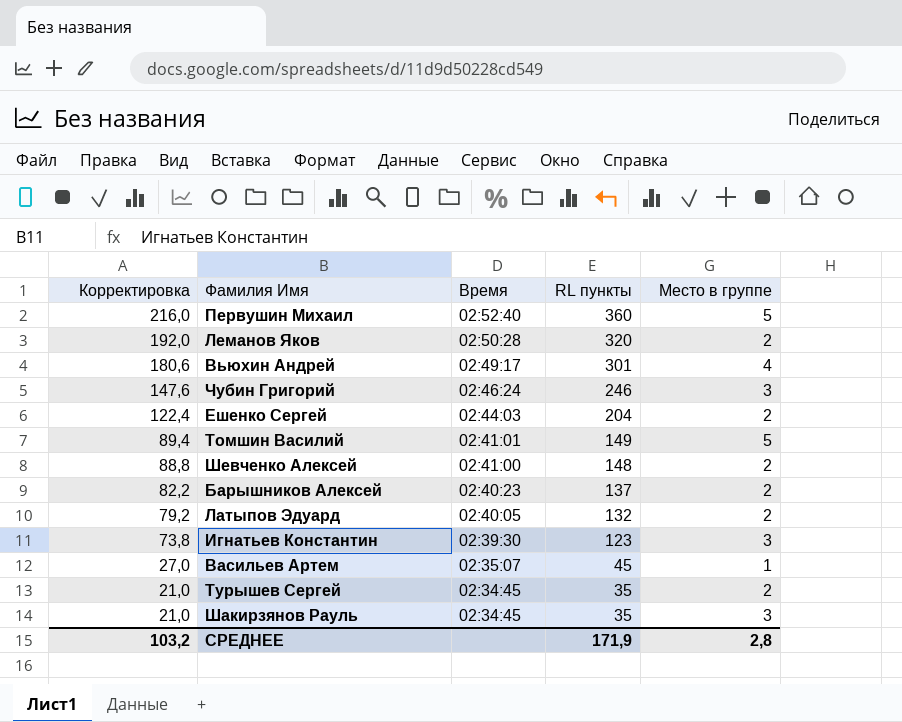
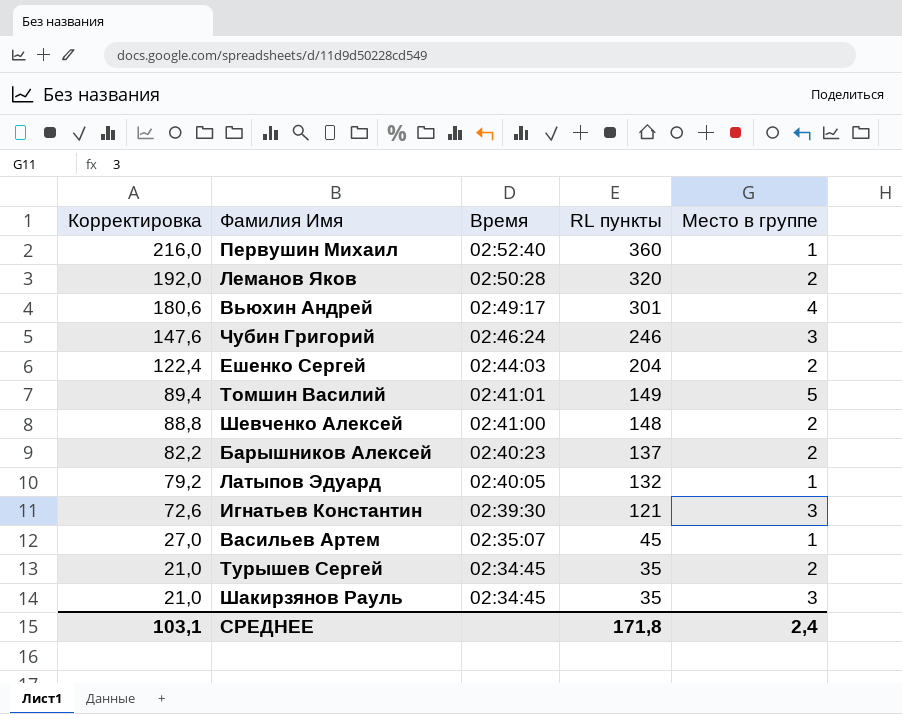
Первушин Михаил | Место в группе: 5 -> 1
Латыпов Эдуард | Место в группе: 2 -> 1
Игнатьев Константин | Корректировка: 73,8 -> 72,6
Игнатьев Константин | RL пункты: 123 -> 121
СРЕДНЕЕ | Корректировка: 103,2 -> 103,1
СРЕДНЕЕ | RL пункты: 171,9 -> 171,8
СРЕДНЕЕ | Место в группе: 2,8 -> 2,4

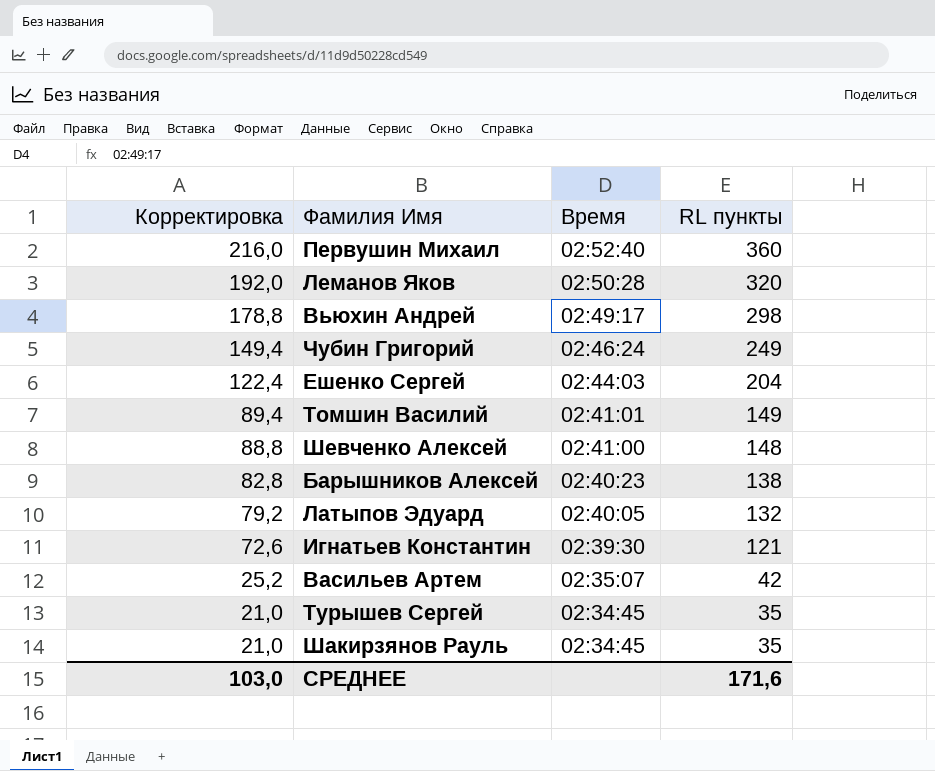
column Место в группе | position: 5 -> none
Вьюхин Андрей | Корректировка: 180,6 -> 178,8
Вьюхин Андрей | RL пункты: 301 -> 298
Чубин Григорий | Корректировка: 147,6 -> 149,4
Чубин Григорий | RL пункты: 246 -> 249
Барышников Алексей | Корректировка: 82,2 -> 82,8
Барышников Алексей | RL пункты: 137 -> 138
Васильев Артем | Корректировка: 27,0 -> 25,2
Васильев Артем | RL пункты: 45 -> 42
СРЕДНЕЕ | Корректировка: 103,1 -> 103,0
СРЕДНЕЕ | RL пункты: 171,8 -> 171,6

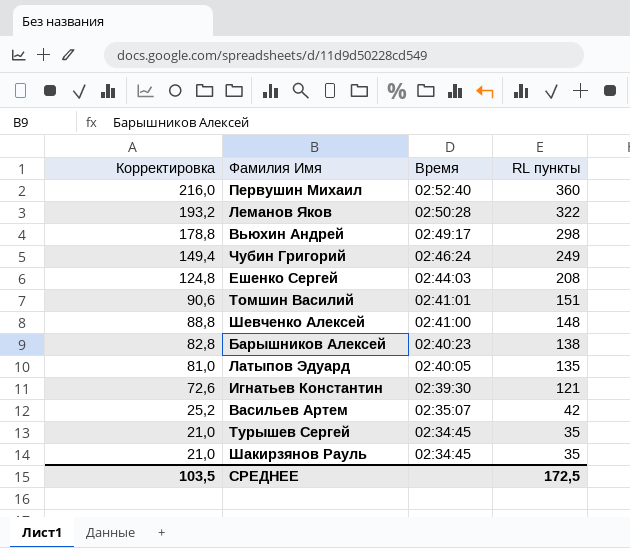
Леманов Яков | Корректировка: 192,0 -> 193,2
Леманов Яков | RL пункты: 320 -> 322
Ешенко Сергей | Корректировка: 122,4 -> 124,8
Ешенко Сергей | RL пункты: 204 -> 208
Томшин Василий | Корректировка: 89,4 -> 90,6
Томшин Василий | RL пункты: 149 -> 151
Латыпов Эдуард | Корректировка: 79,2 -> 81,0
Латыпов Эдуард | RL пункты: 132 -> 135
СРЕДНЕЕ | Корректировка: 103,0 -> 103,5
СРЕДНЕЕ | RL пункты: 171,6 -> 172,5

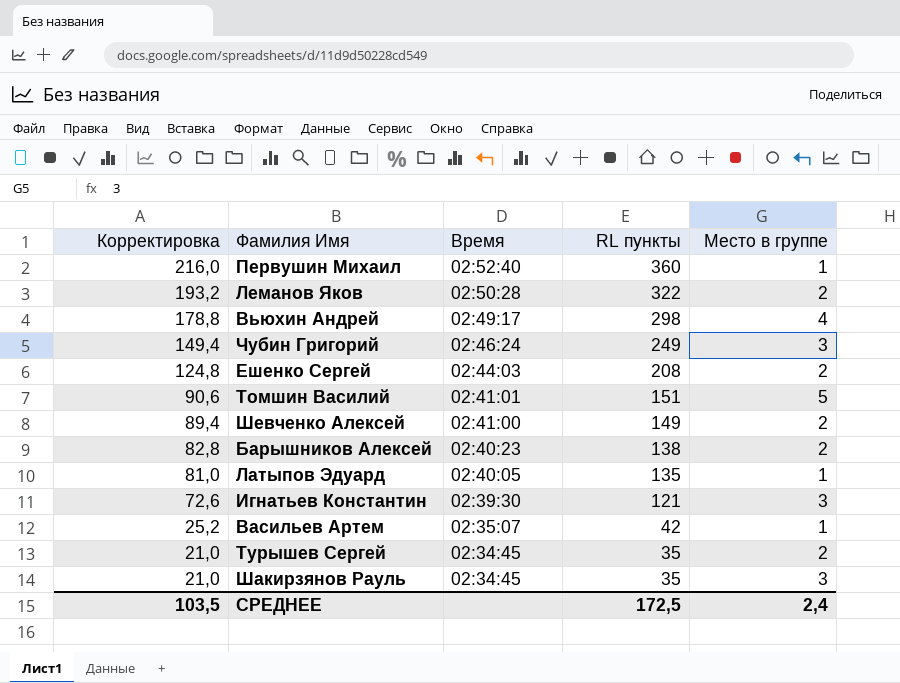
column Место в группе | position: none -> 5
Шевченко Алексей | Корректировка: 88,8 -> 89,4
Шевченко Алексей | RL пункты: 148 -> 149

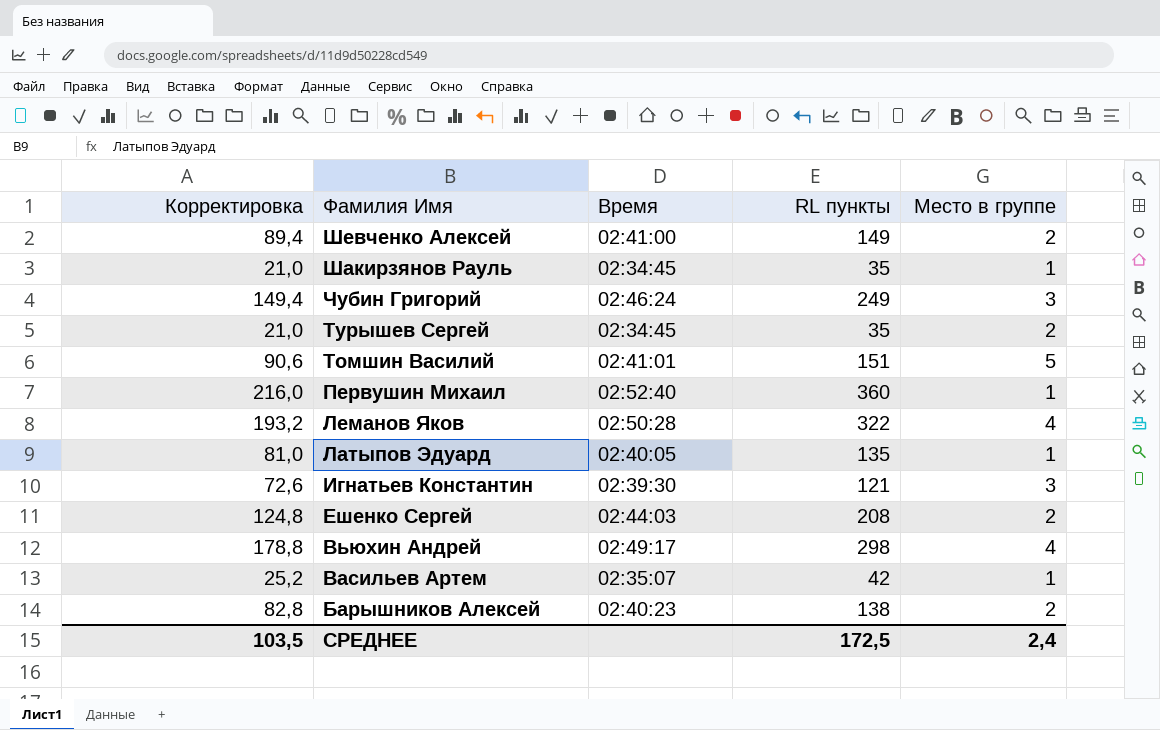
row order: Корректировка descending -> Фамилия Имя descending
Шакирзянов Рауль | Место в группе: 3 -> 1
Леманов Яков | Место в группе: 2 -> 4

